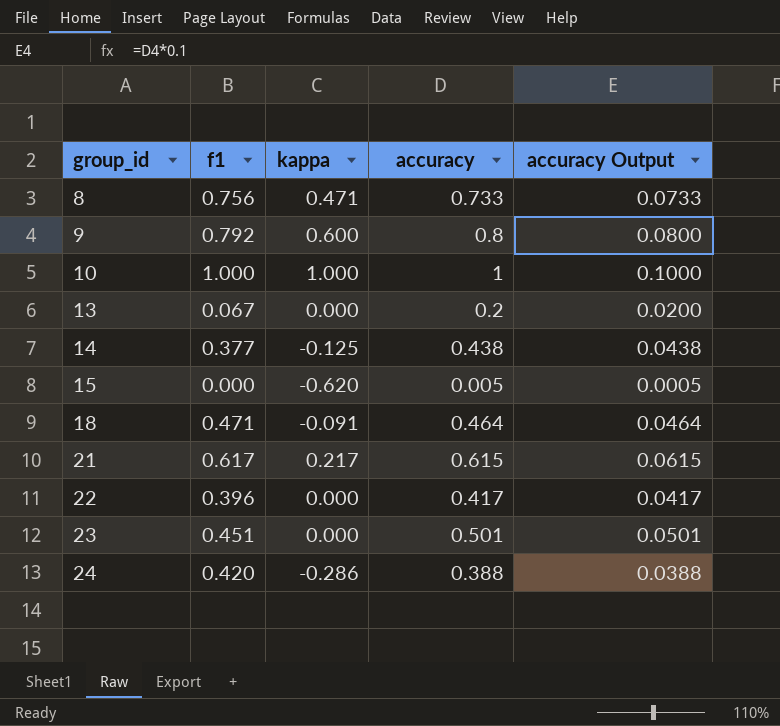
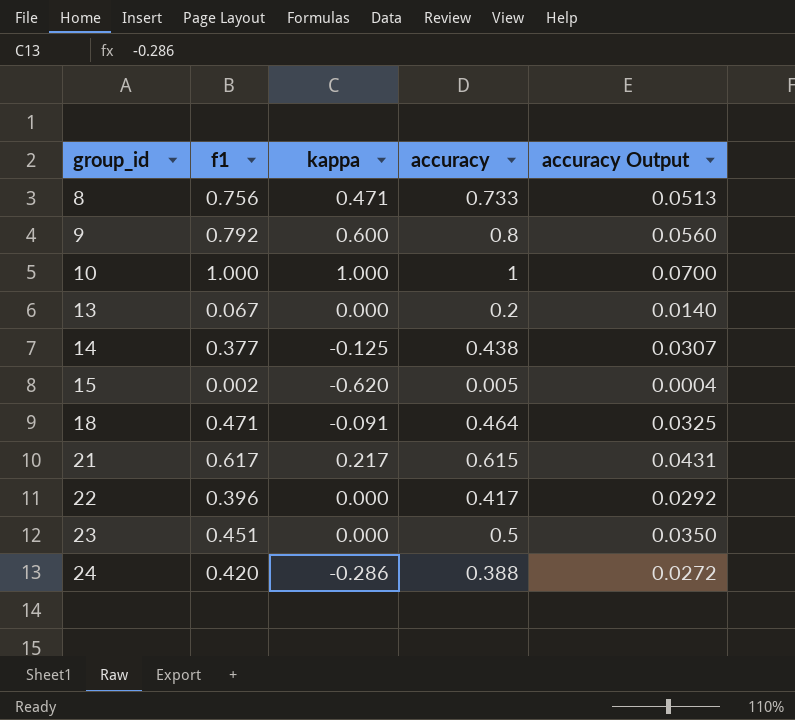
column accuracy Output | formula: [accuracy] * 0.1 -> [accuracy] * 0.07
15 | f1: 0.000 -> 0.002
23 | accuracy: 0.501 -> 0.5

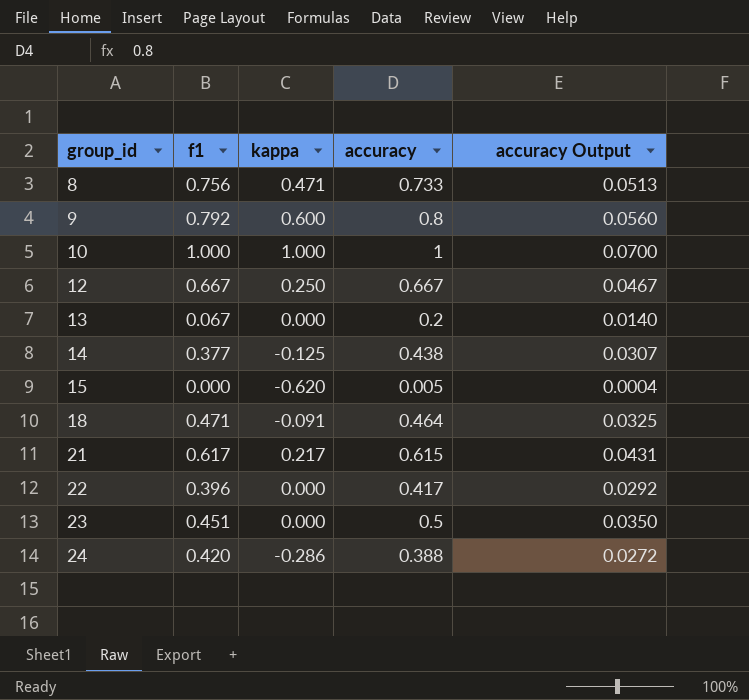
row 12: none -> 0.667 | 0.250 | 0.667 | 0.0467
15 | f1: 0.002 -> 0.000

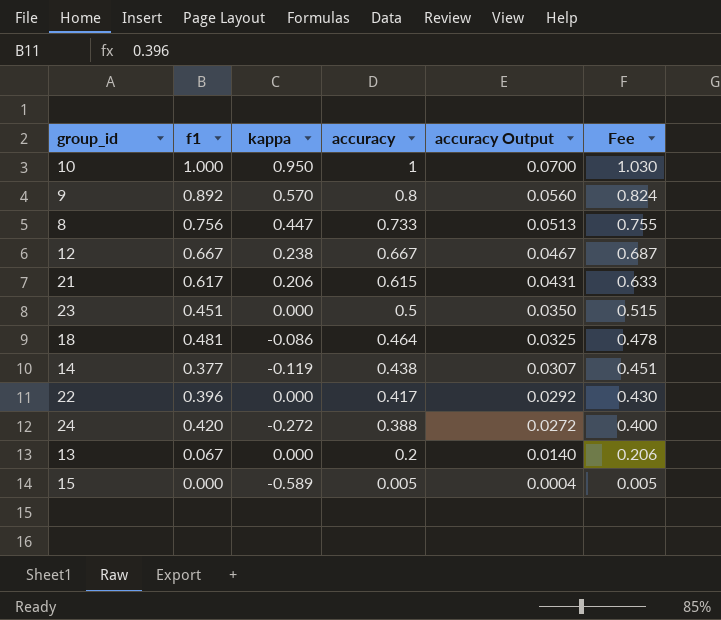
row order: group_id ascending -> accuracy descending
column Fee | formula: none -> [accuracy] * 1.03
10 | kappa: 1.000 -> 0.950
9 | f1: 0.792 -> 0.892
9 | kappa: 0.600 -> 0.570
8 | kappa: 0.471 -> 0.447
12 | kappa: 0.250 -> 0.238
21 | kappa: 0.217 -> 0.206
18 | f1: 0.471 -> 0.481
18 | kappa: -0.091 -> -0.086
14 | kappa: -0.125 -> -0.119
24 | kappa: -0.286 -> -0.272
15 | kappa: -0.620 -> -0.589

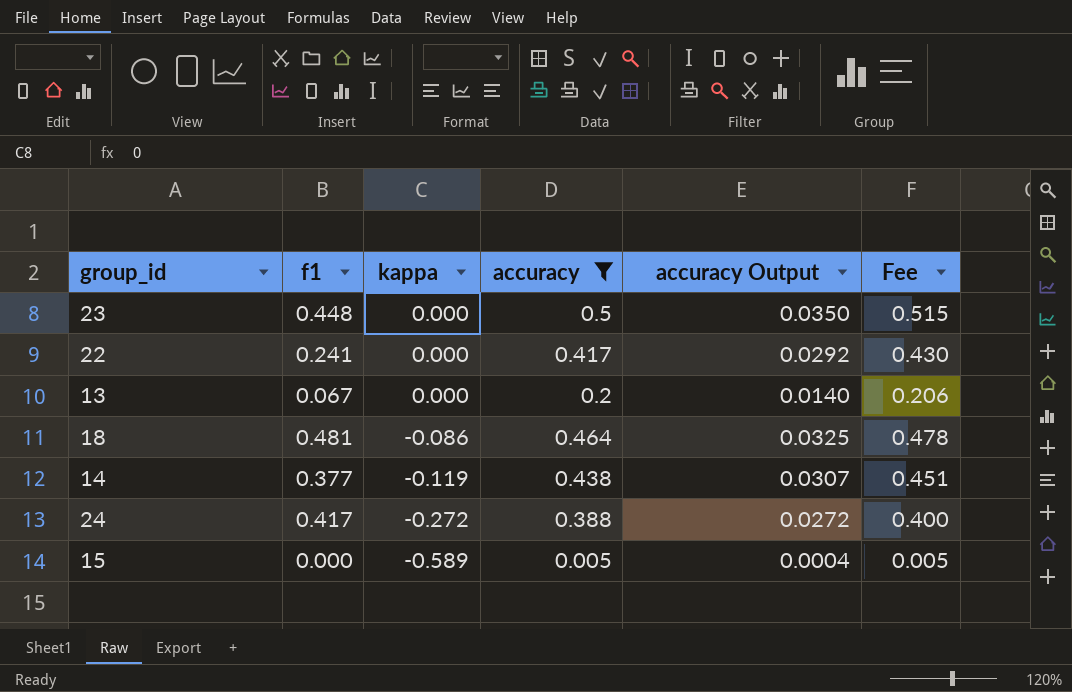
filter: none -> accuracy <= 0.5
row order: accuracy descending -> kappa descending
23 | f1: 0.451 -> 0.448
22 | f1: 0.396 -> 0.241
24 | f1: 0.420 -> 0.417

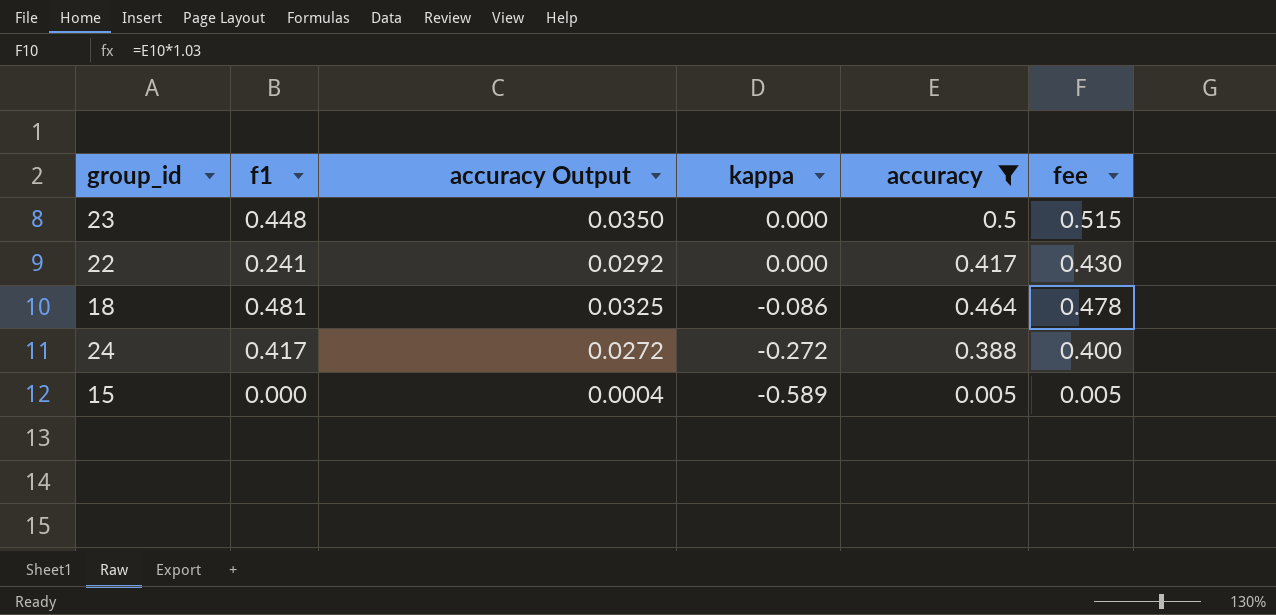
column accuracy Output | position: 5 -> 3
column name: Fee -> fee
row 13: 0.067 | 0.000 | 0.2 | 0.0140 | 0.206 -> none
row 14: 0.377 | -0.119 | 0.438 | 0.0307 | 0.451 -> none

